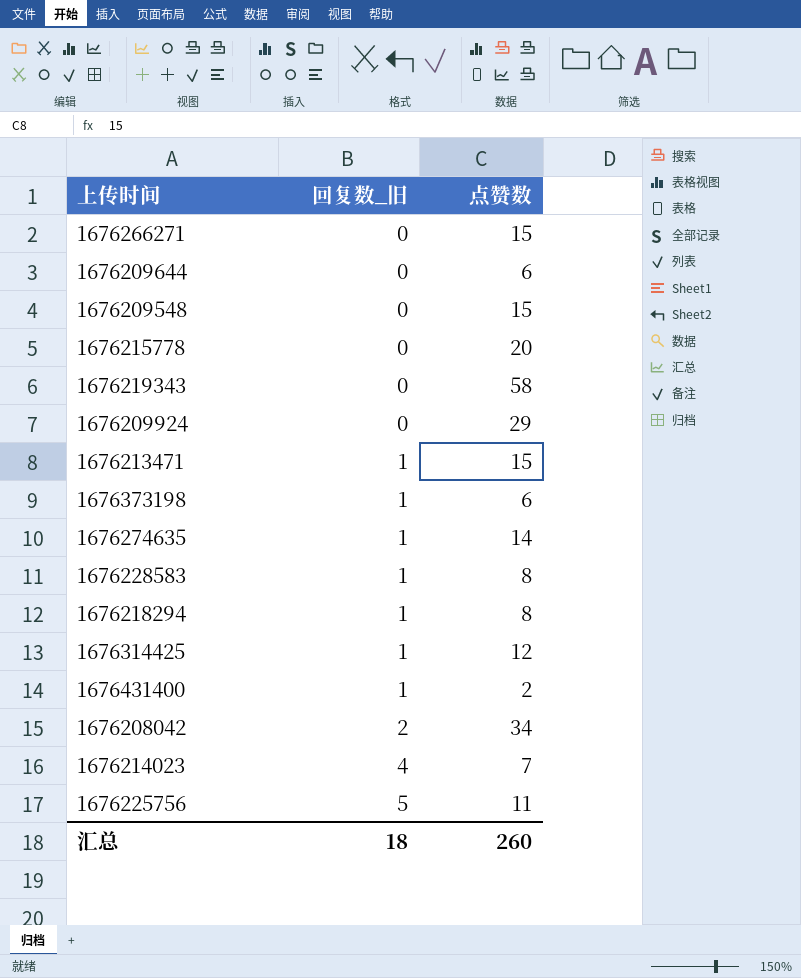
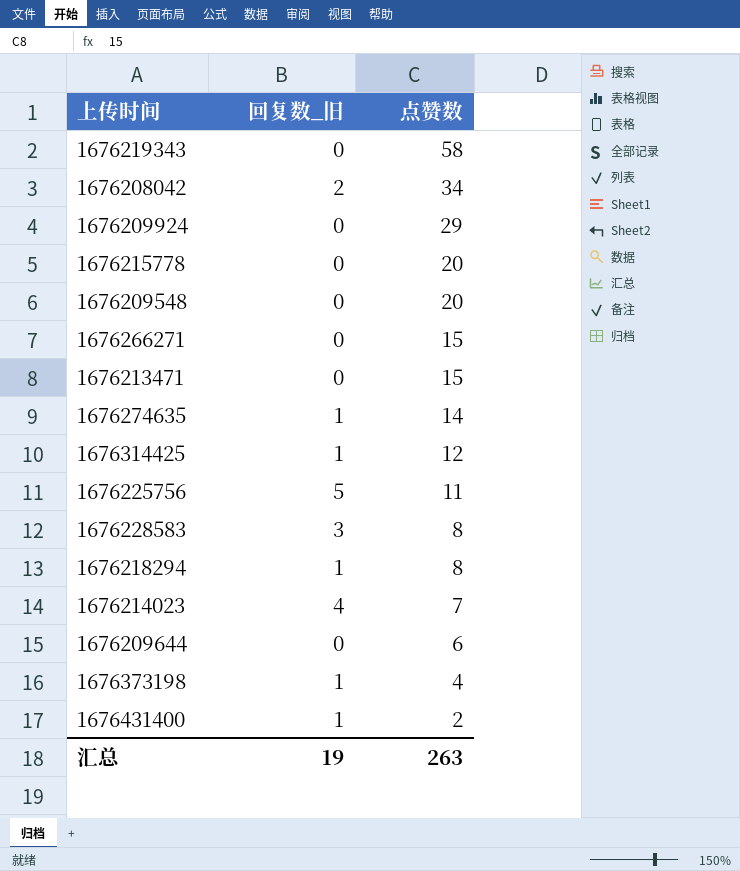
row order: 回复数_旧 ascending -> 点赞数 descending
1676209548 | 点赞数: 15 -> 20
1676213471 | 回复数_旧: 1 -> 0
1676228583 | 回复数_旧: 1 -> 3
1676373198 | 点赞数: 6 -> 4
汇总 | 回复数_旧: 18 -> 19
汇总 | 点赞数: 260 -> 263

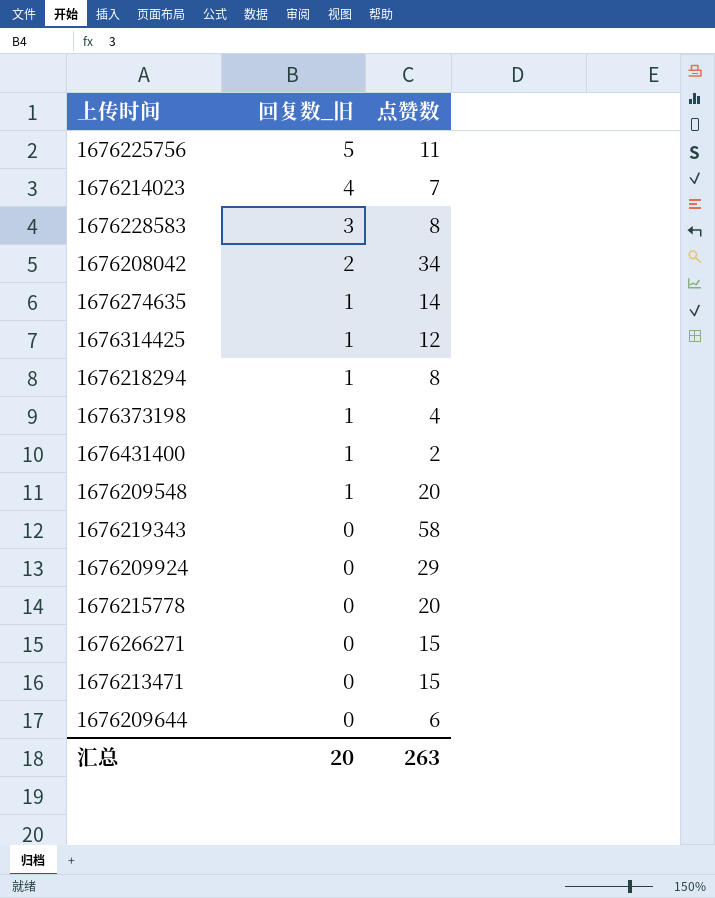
row order: 点赞数 descending -> 回复数_旧 descending
1676209548 | 回复数_旧: 0 -> 1
汇总 | 回复数_旧: 19 -> 20

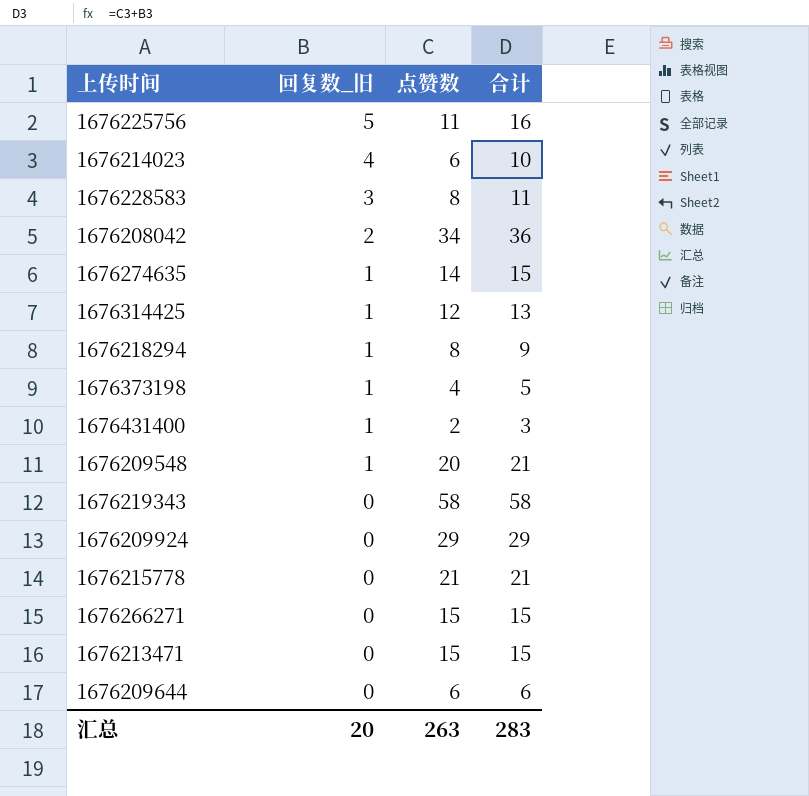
column 合计 | formula: none -> [回复数_旧] + [点赞数]
1676214023 | 点赞数: 7 -> 6
1676215778 | 点赞数: 20 -> 21

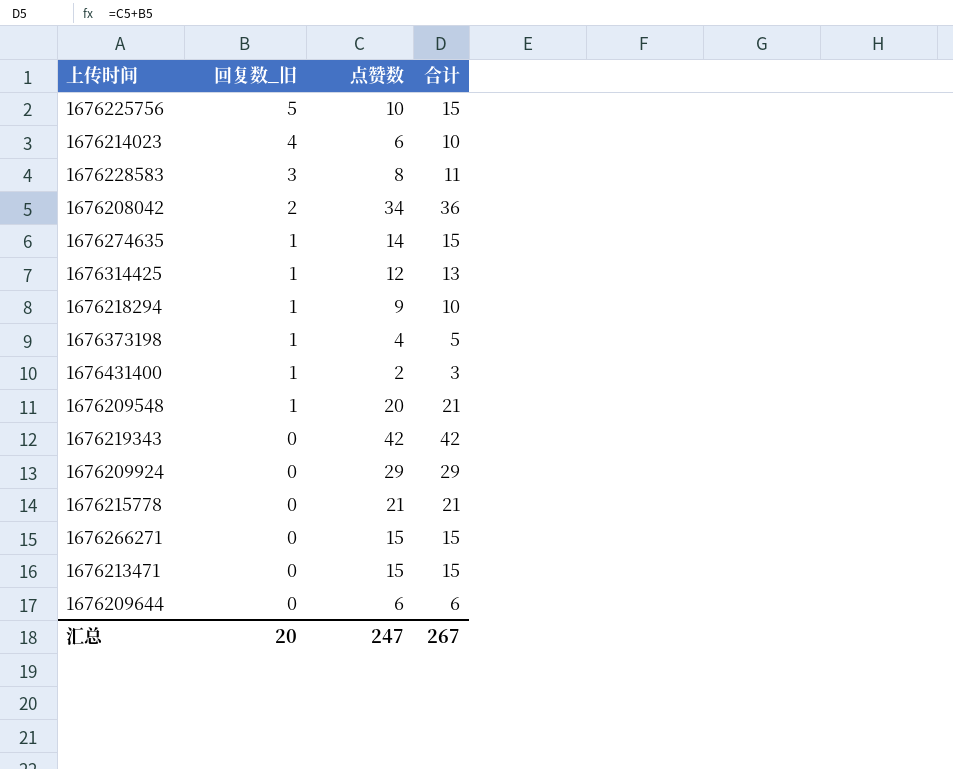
1676225756 | 点赞数: 11 -> 10
1676225756 | 合计: 16 -> 15
1676218294 | 点赞数: 8 -> 9
1676218294 | 合计: 9 -> 10
1676219343 | 点赞数: 58 -> 42
1676219343 | 合计: 58 -> 42
汇总 | 点赞数: 263 -> 247
汇总 | 合计: 283 -> 267

